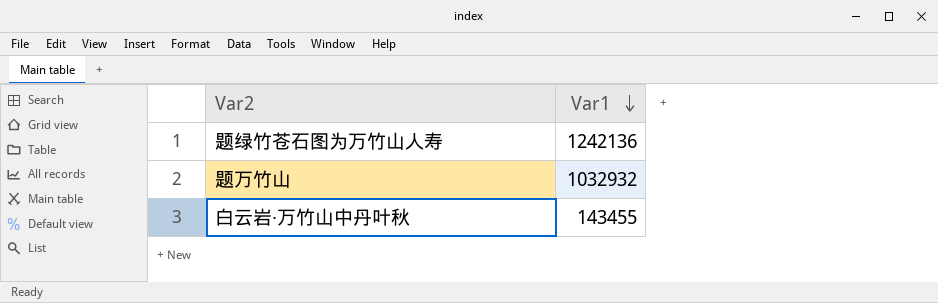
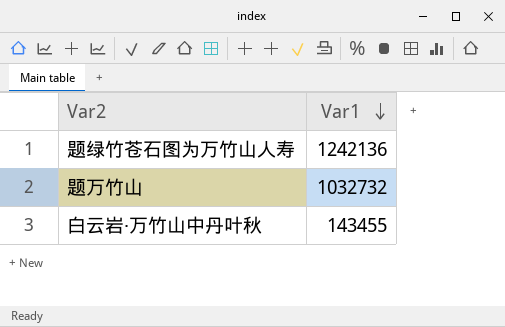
题万竹山 | Var1: 1032932 -> 1032732

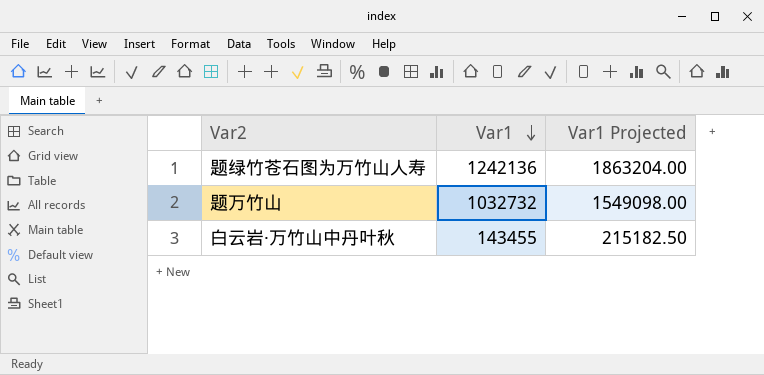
column Var1 Projected | formula: none -> [Var1] * 1.5

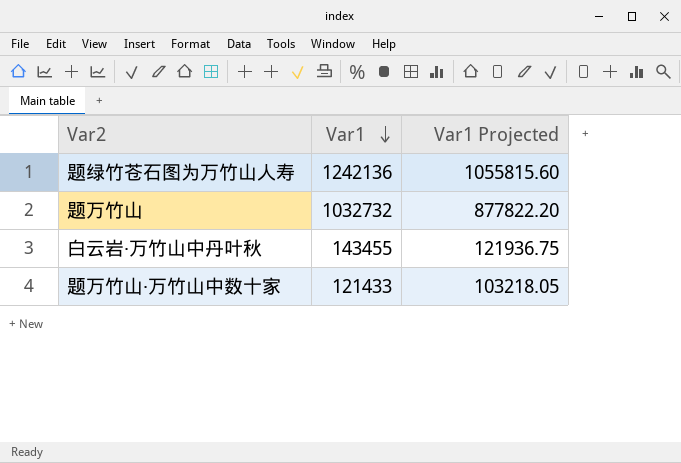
column Var1 Projected | formula: [Var1] * 1.5 -> [Var1] * 0.85
row 题万竹山·万竹山中数十家: none -> 121433 | 103218.05

